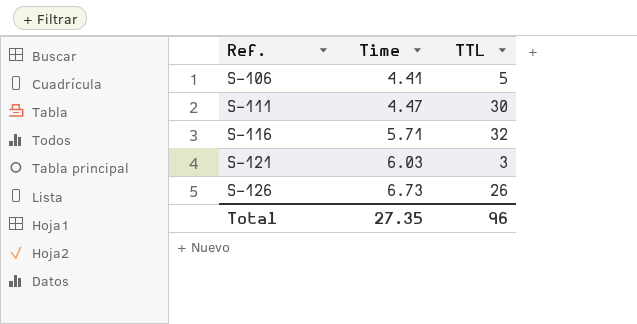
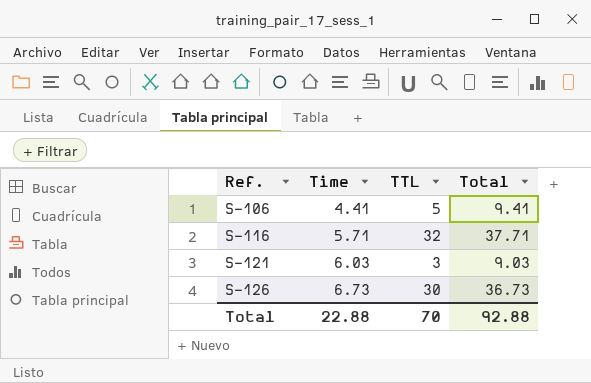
column Total | formula: none -> [Time] + [TTL]
row S-111: 4.47 | 30 -> none
S-126 | TTL: 26 -> 30
Total | Time: 27.35 -> 22.88
Total | TTL: 96 -> 70

